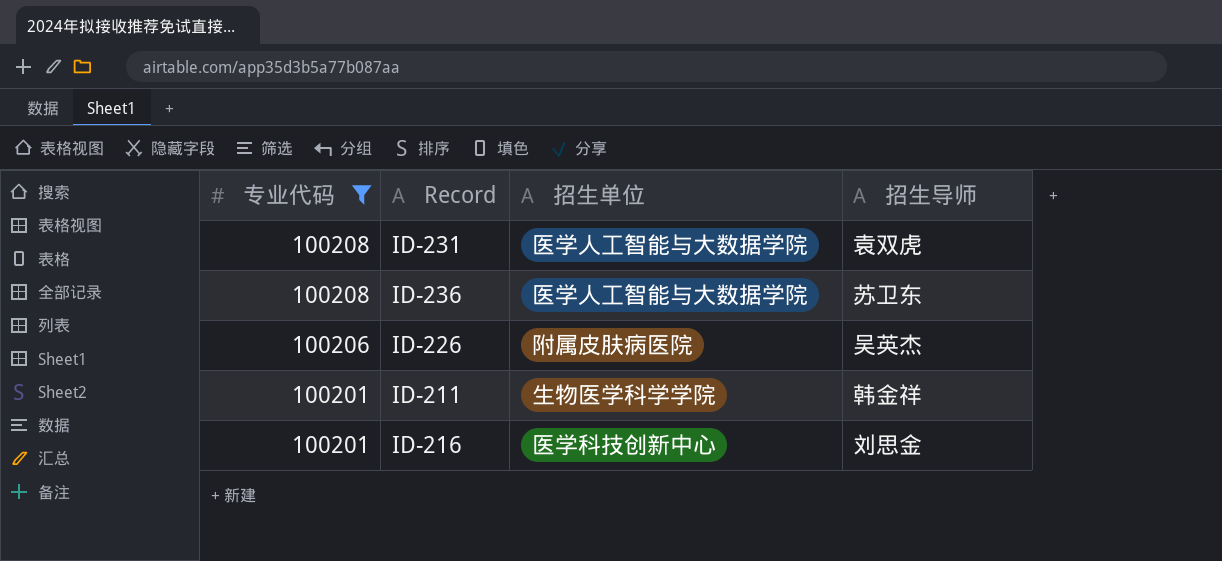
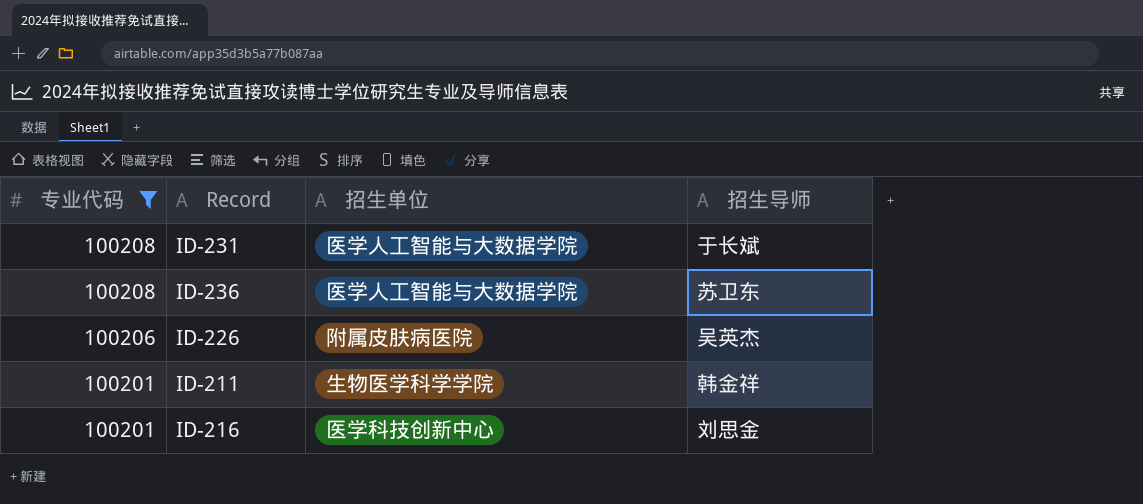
ID-231 | 招生导师: 袁双虎 -> 于长斌

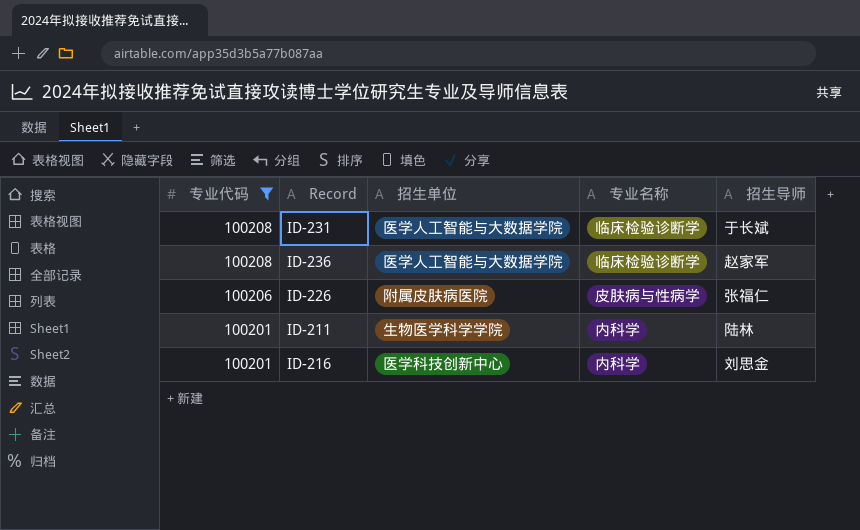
column 专业名称 | position: none -> 4
ID-236 | 招生导师: 苏卫东 -> 赵家军
ID-226 | 招生导师: 吴英杰 -> 张福仁
ID-211 | 招生导师: 韩金祥 -> 陆林

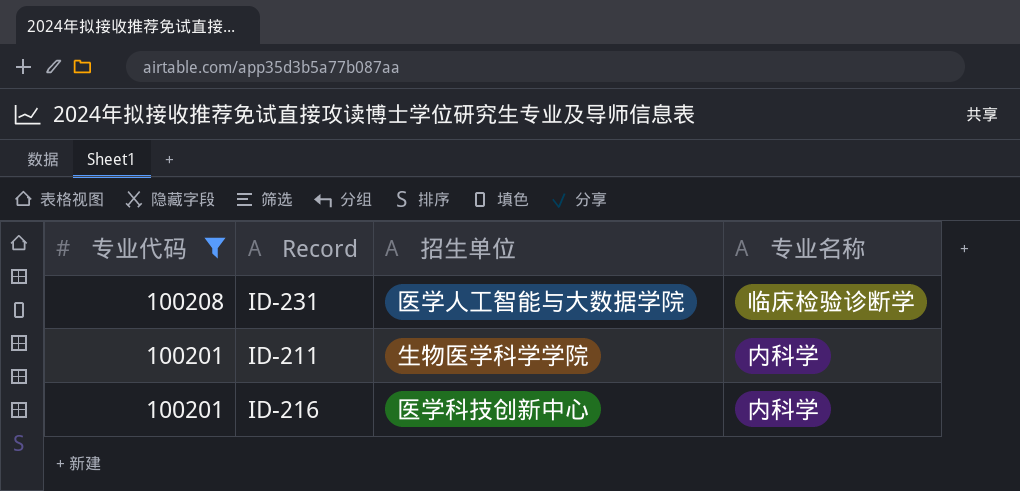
column 招生导师 | position: 5 -> none
row ID-236: 100208 | 医学人工智能与大数据学院 | 临床检验诊断学 | 赵家军 -> none
row ID-226: 100206 | 附属皮肤病医院 | 皮肤病与性病学 | 张福仁 -> none

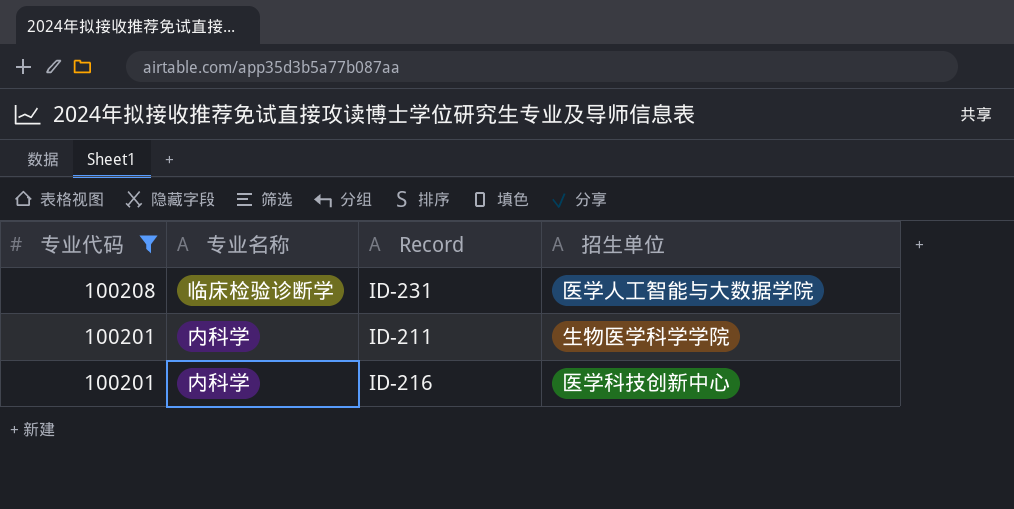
column 专业名称 | position: 4 -> 2

